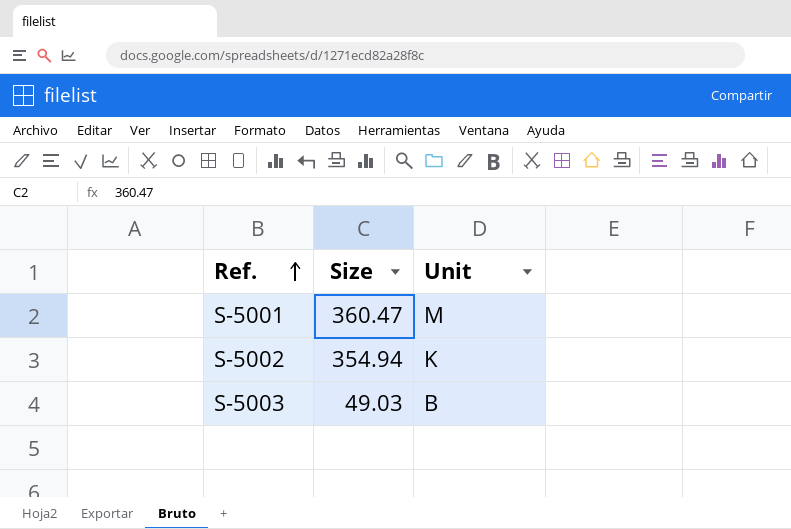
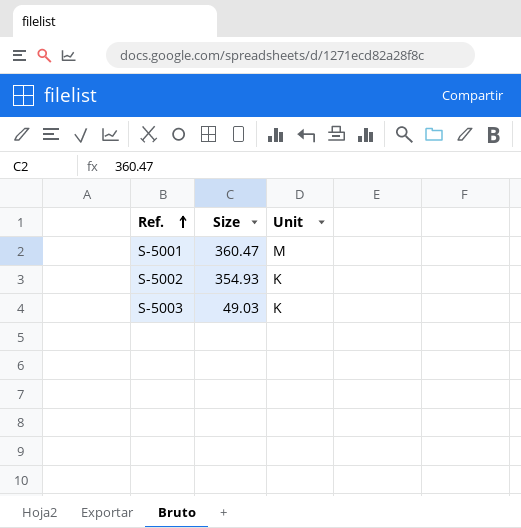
S-5002 | Size: 354.94 -> 354.93
S-5003 | Unit: B -> K

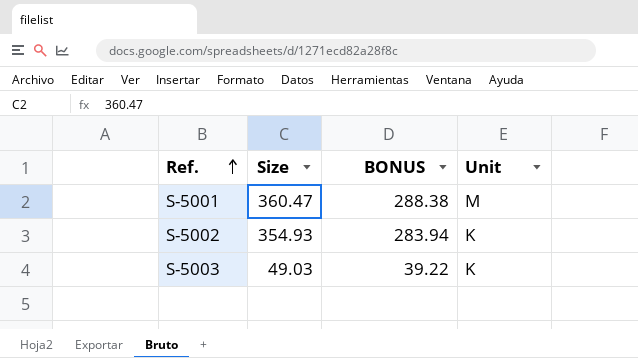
column BONUS | formula: none -> [Size] * 0.8

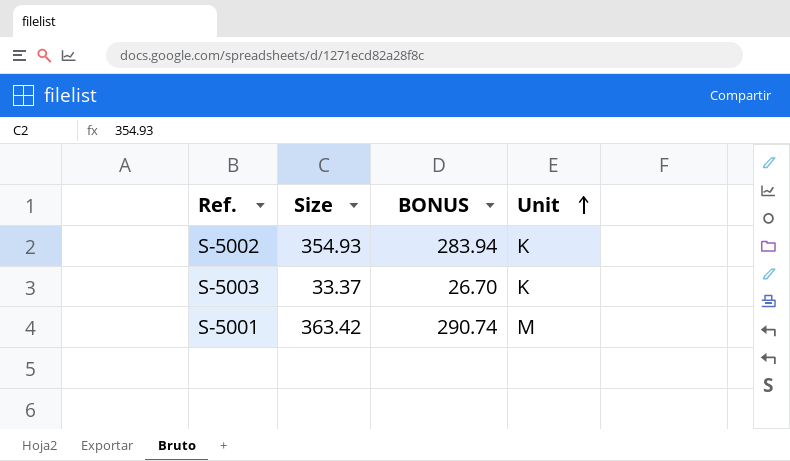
row order: Ref. ascending -> Unit ascending
S-5003 | Size: 49.03 -> 33.37
S-5003 | BONUS: 39.22 -> 26.70
S-5001 | Size: 360.47 -> 363.42
S-5001 | BONUS: 288.38 -> 290.74

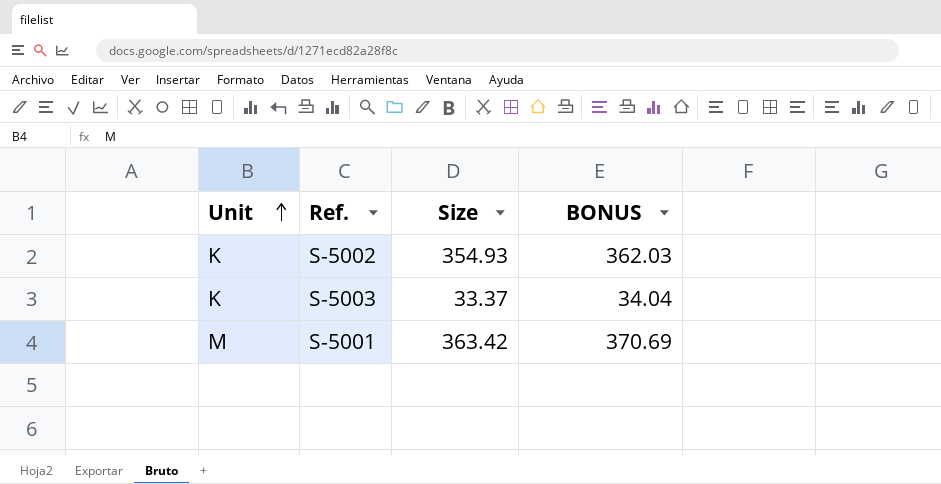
column Unit | position: 4 -> 1
column BONUS | formula: [Size] * 0.8 -> [Size] * 1.02

